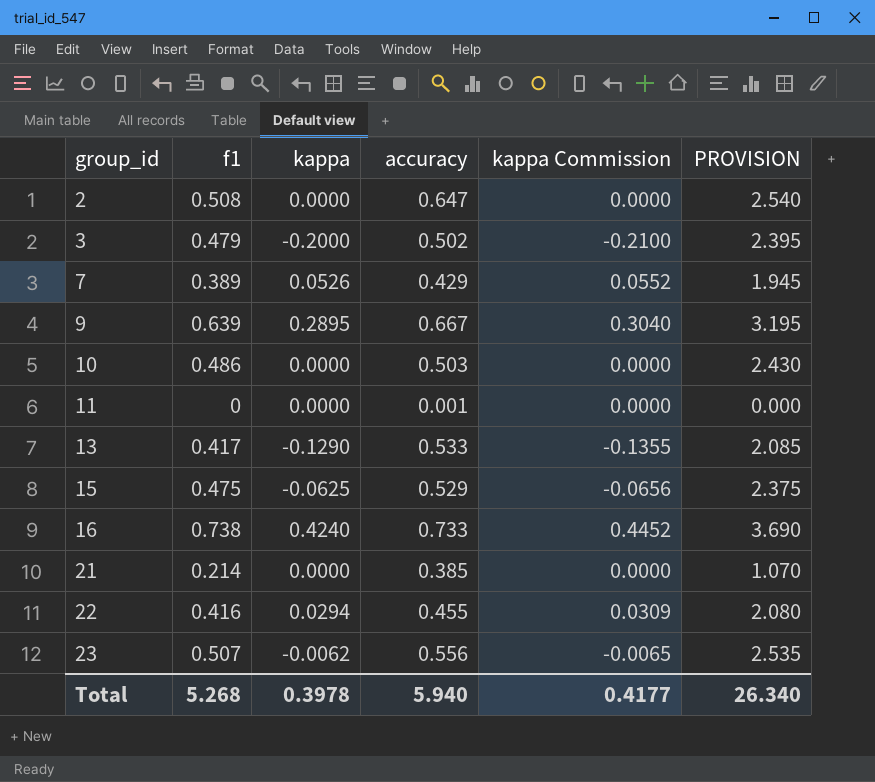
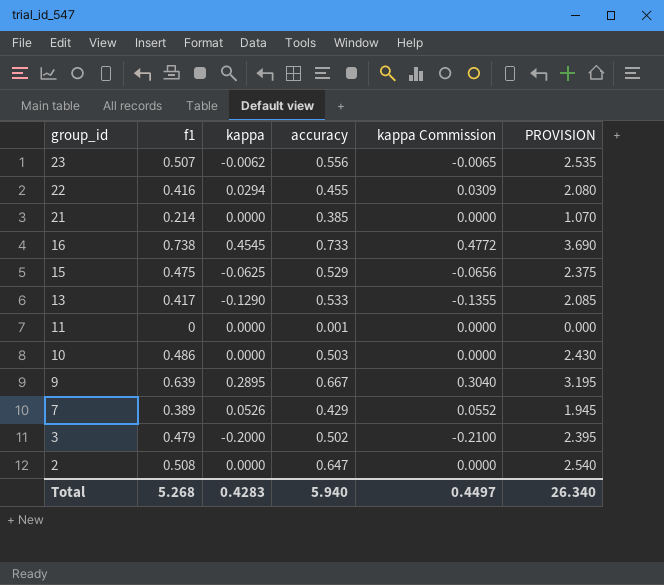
row order: group_id ascending -> group_id descending
16 | kappa: 0.4240 -> 0.4545
16 | kappa Commission: 0.4452 -> 0.4772
Total | kappa: 0.3978 -> 0.4283
Total | kappa Commission: 0.4177 -> 0.4497

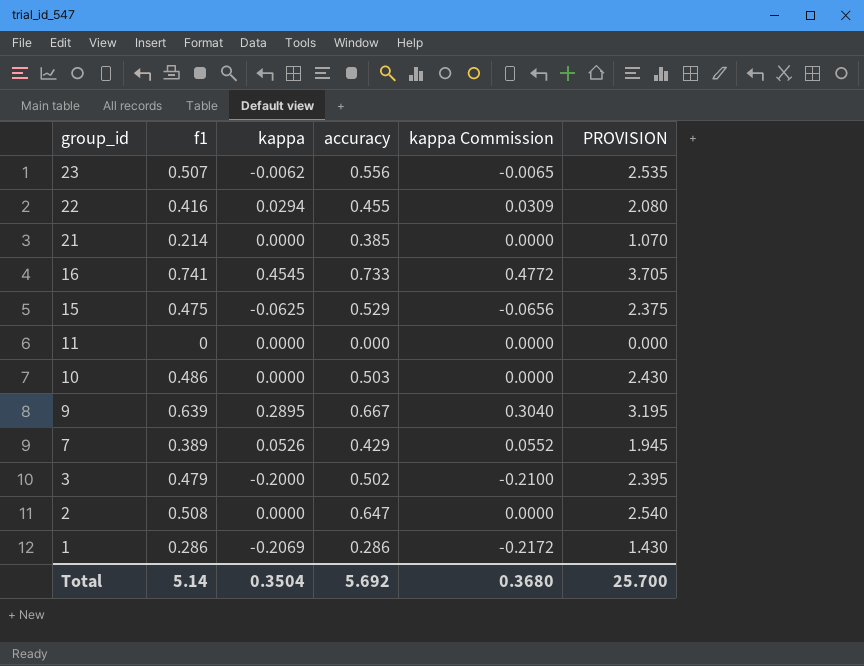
row 13: 0.417 | -0.1290 | 0.533 | -0.1355 | 2.085 -> none
16 | f1: 0.738 -> 0.741
16 | PROVISION: 3.690 -> 3.705
11 | accuracy: 0.001 -> 0.000
row 1: none -> 0.286 | -0.2069 | 0.286 | -0.2172 | 1.430
Total | f1: 5.268 -> 5.14
Total | kappa: 0.4283 -> 0.3504
Total | accuracy: 5.940 -> 5.692
Total | kappa Commission: 0.4497 -> 0.3680
Total | PROVISION: 26.340 -> 25.700

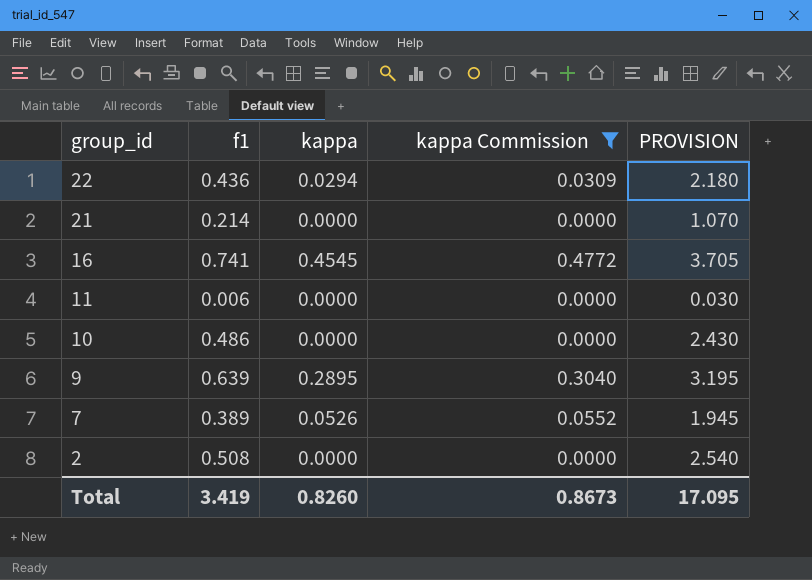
filter: none -> kappa Commission >= 0.0000
column accuracy | position: 4 -> none
22 | f1: 0.416 -> 0.436
22 | PROVISION: 2.080 -> 2.180
11 | f1: 0 -> 0.006
11 | PROVISION: 0.000 -> 0.030
Total | f1: 5.14 -> 3.419
Total | kappa: 0.3504 -> 0.8260
Total | kappa Commission: 0.3680 -> 0.8673
Total | PROVISION: 25.700 -> 17.095

